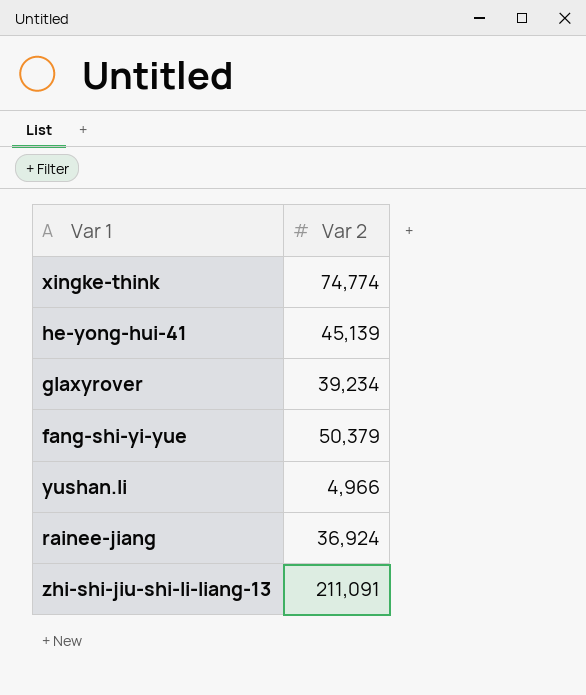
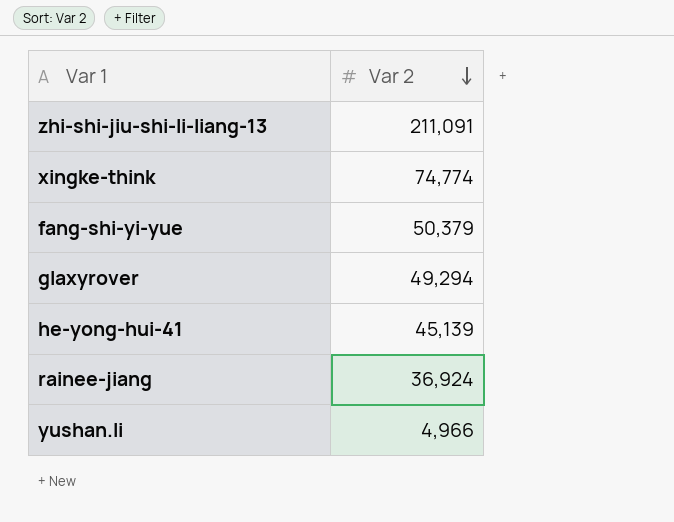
row order: none -> Var 2 descending
glaxyrover | Var 2: 39,234 -> 49,294

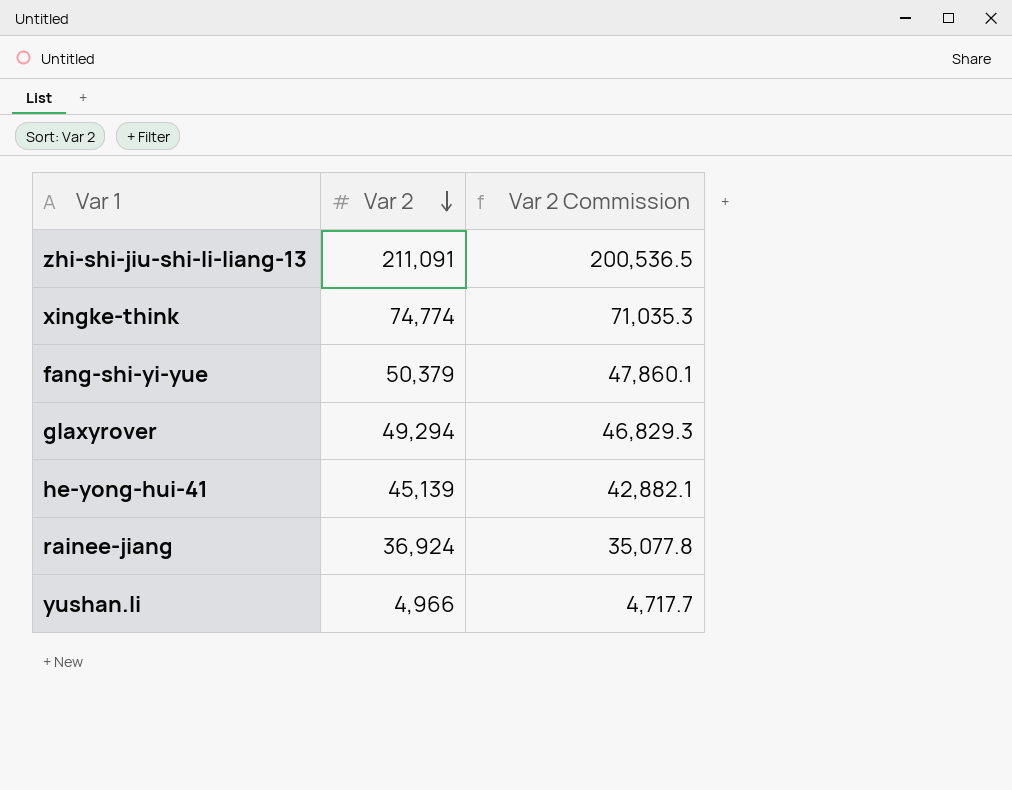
column Var 2 Commission | formula: none -> [Var 2] * 0.95

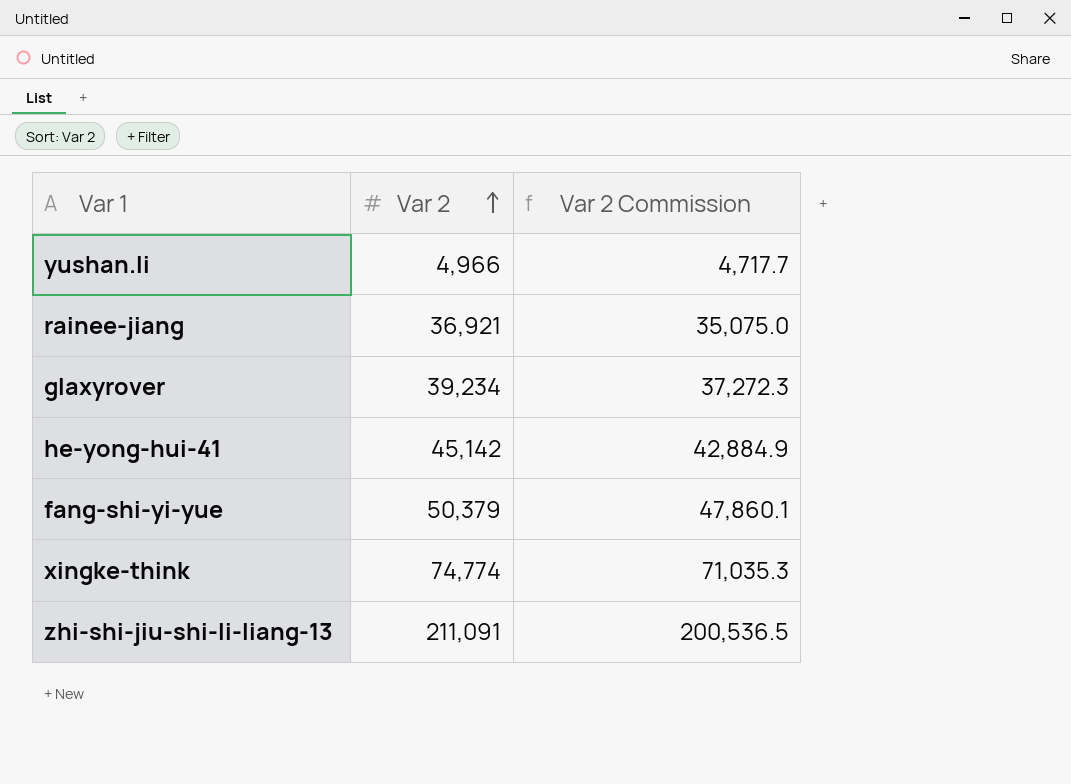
row order: Var 2 descending -> Var 2 ascending
rainee-jiang | Var 2: 36,924 -> 36,921
rainee-jiang | Var 2 Commission: 35,077.8 -> 35,075.0
glaxyrover | Var 2: 49,294 -> 39,234
glaxyrover | Var 2 Commission: 46,829.3 -> 37,272.3
he-yong-hui-41 | Var 2: 45,139 -> 45,142
he-yong-hui-41 | Var 2 Commission: 42,882.1 -> 42,884.9

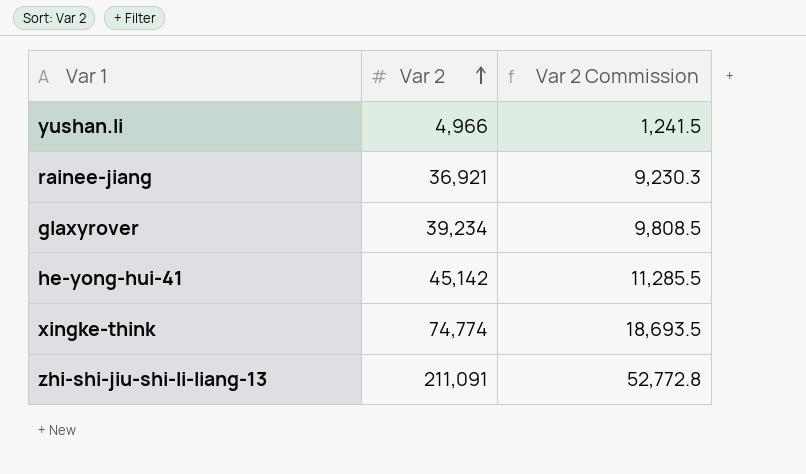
column Var 2 Commission | formula: [Var 2] * 0.95 -> [Var 2] * 0.25
row fang-shi-yi-yue: 50,379 | 47,860.1 -> none

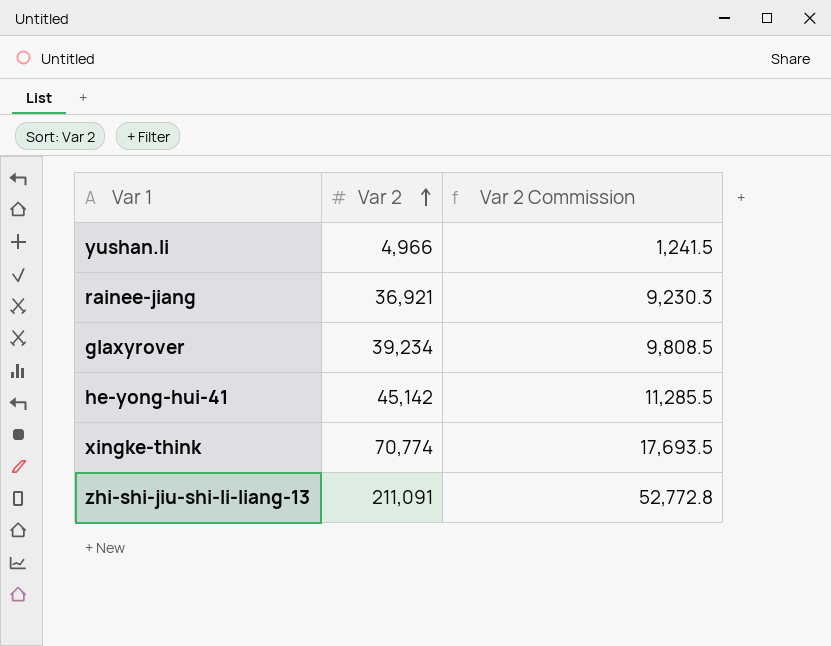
xingke-think | Var 2: 74,774 -> 70,774
xingke-think | Var 2 Commission: 18,693.5 -> 17,693.5

